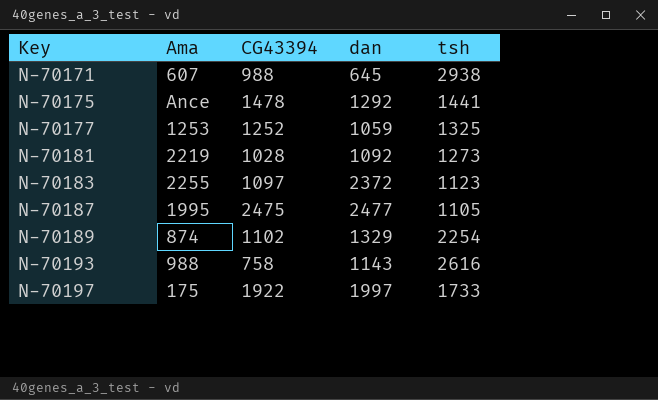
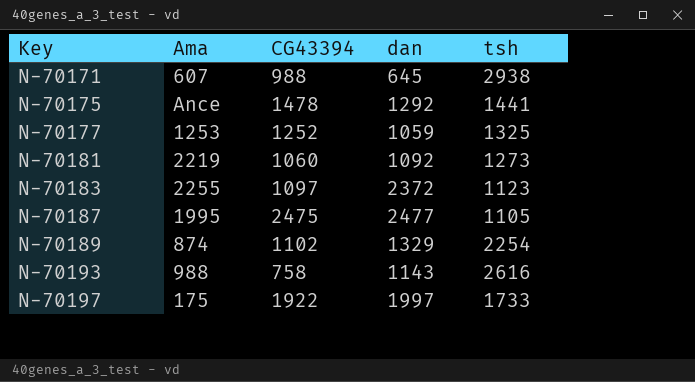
N-70181 | CG43394: 1028 -> 1060

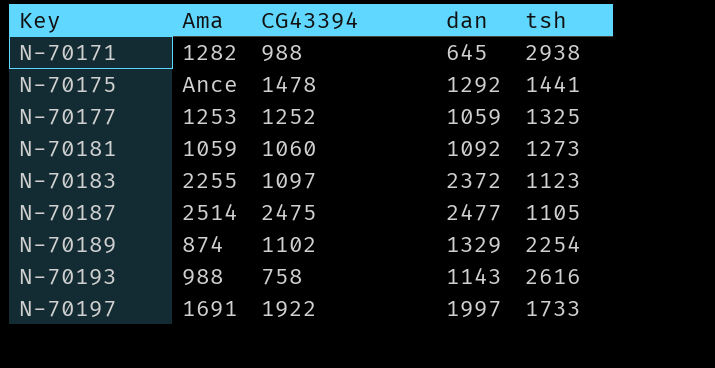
N-70171 | Ama: 607 -> 1282
N-70181 | Ama: 2219 -> 1059
N-70187 | Ama: 1995 -> 2514
N-70197 | Ama: 175 -> 1691

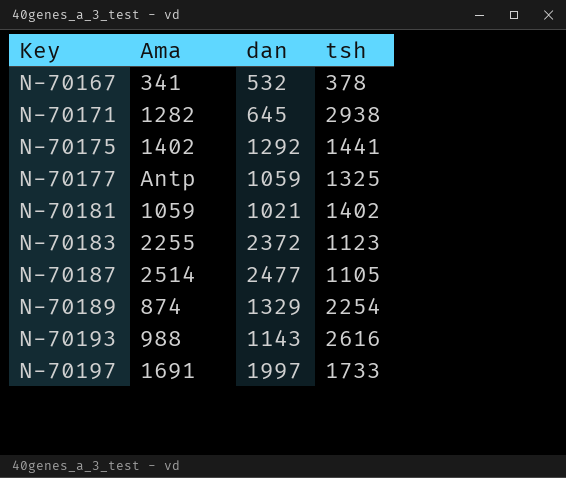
column CG43394 | position: 3 -> none
row N-70167: none -> 341 | 532 | 378
N-70175 | Ama: Ance -> 1402
N-70177 | Ama: 1253 -> Antp
N-70181 | dan: 1092 -> 1021
N-70181 | tsh: 1273 -> 1402

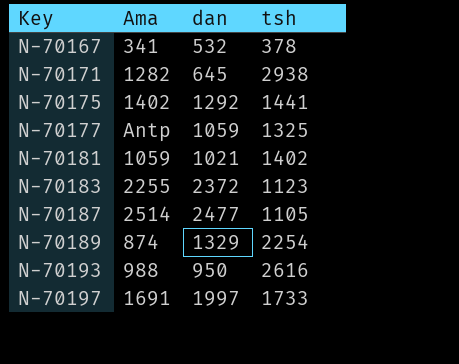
N-70193 | dan: 1143 -> 950

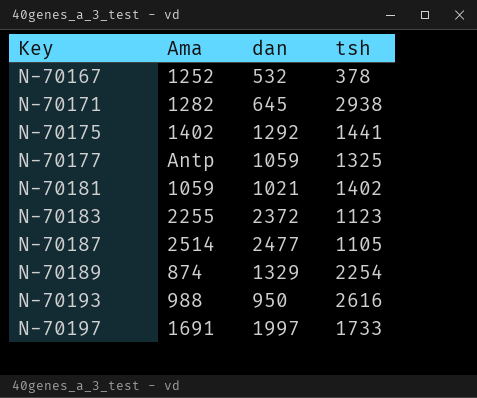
N-70167 | Ama: 341 -> 1252

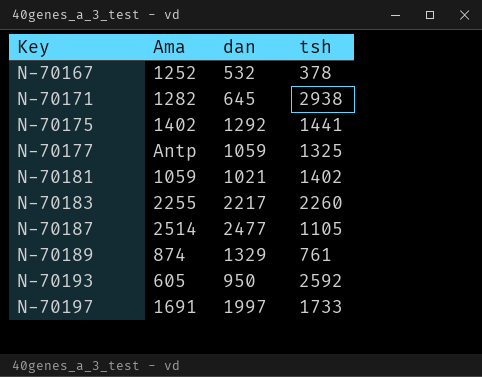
N-70183 | dan: 2372 -> 2217
N-70183 | tsh: 1123 -> 2260
N-70189 | tsh: 2254 -> 761
N-70193 | Ama: 988 -> 605
N-70193 | tsh: 2616 -> 2592

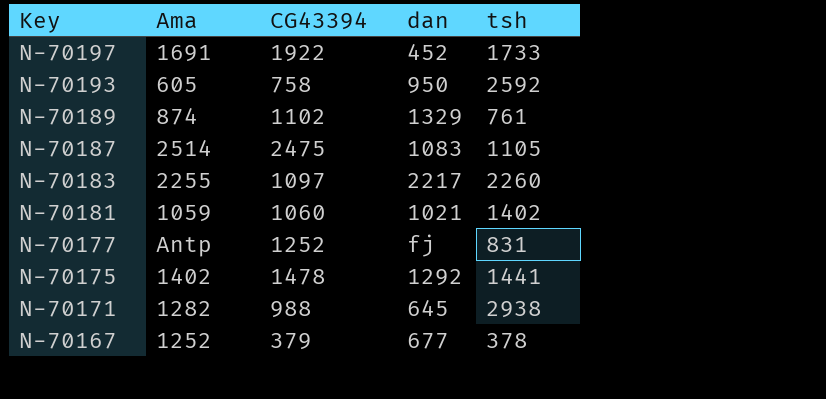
row order: Key ascending -> Key descending
column CG43394 | position: none -> 3
N-70197 | dan: 1997 -> 452
N-70187 | dan: 2477 -> 1083
N-70177 | dan: 1059 -> fj
N-70177 | tsh: 1325 -> 831
N-70167 | dan: 532 -> 677

